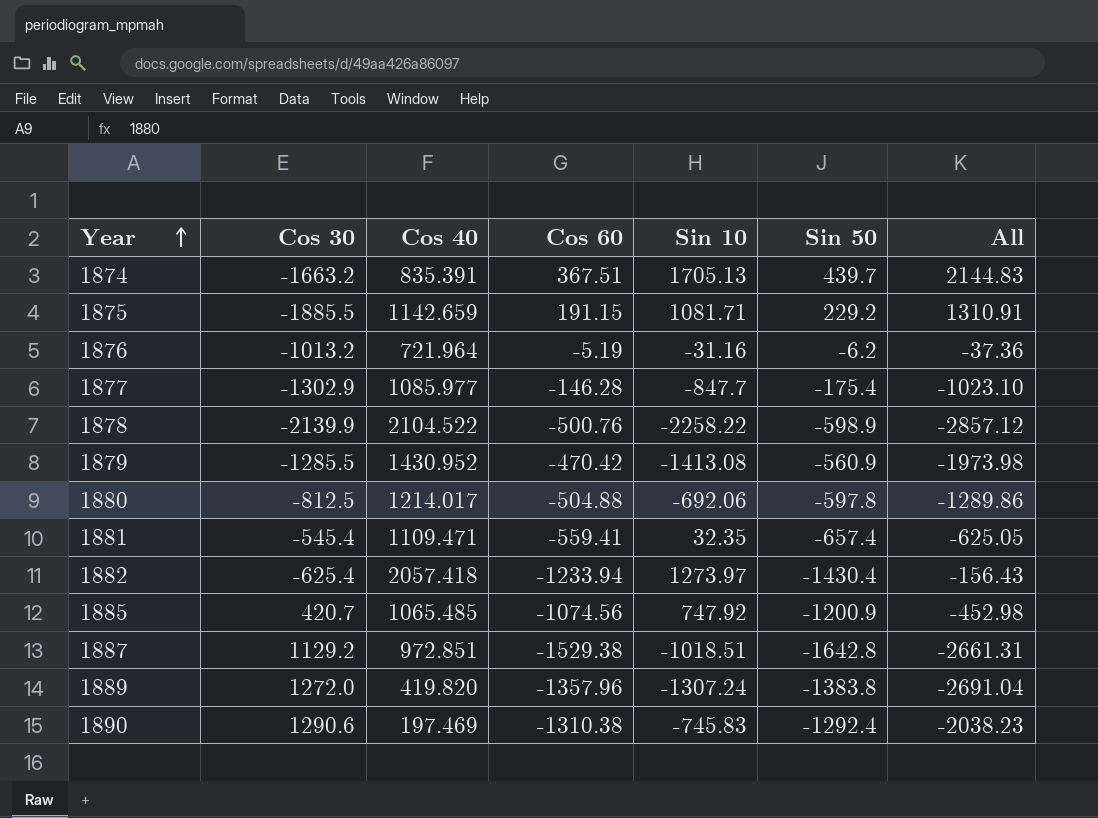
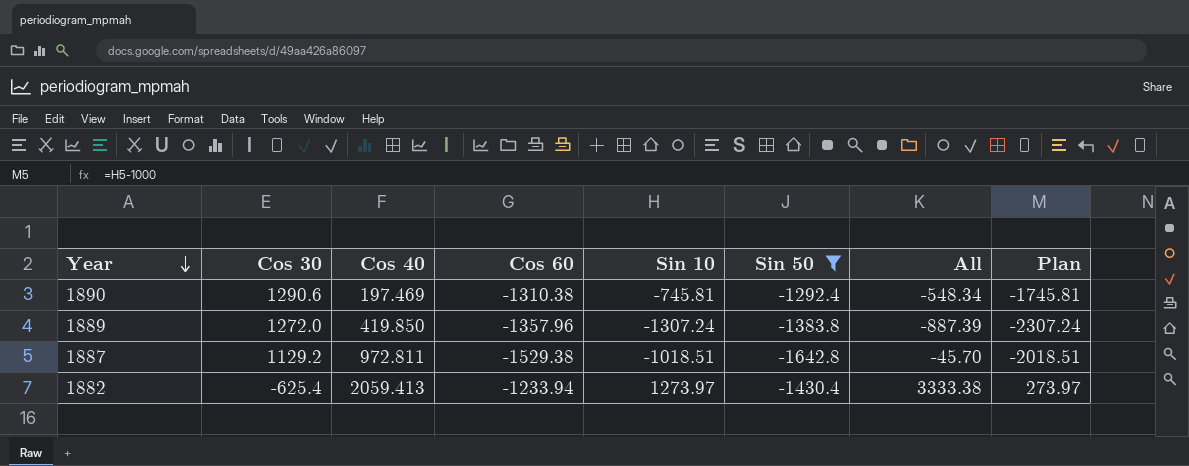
filter: none -> Sin 50 <= -1292.4
row order: Year ascending -> Year descending
column All | formula: [Sin 10] + [Sin 50] -> [Cos 40] + [Sin 10]
column Plan | formula: none -> [Sin 10] - 1000
1890 | Sin 10: -745.83 -> -745.81
1889 | Cos 40: 419.820 -> 419.850
1887 | Cos 40: 972.851 -> 972.811
1882 | Cos 40: 2057.418 -> 2059.413

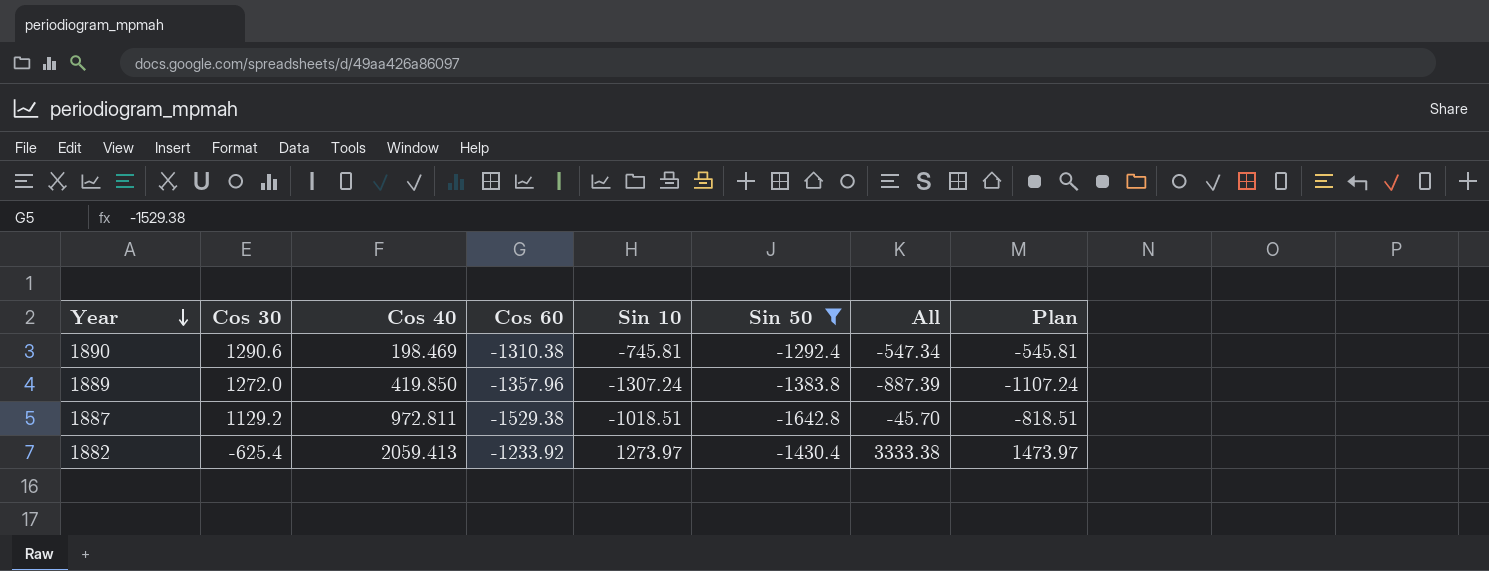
column Plan | formula: [Sin 10] - 1000 -> [Sin 10] + 200
1890 | Cos 40: 197.469 -> 198.469
1890 | All: -548.34 -> -547.34
1882 | Cos 60: -1233.94 -> -1233.92

